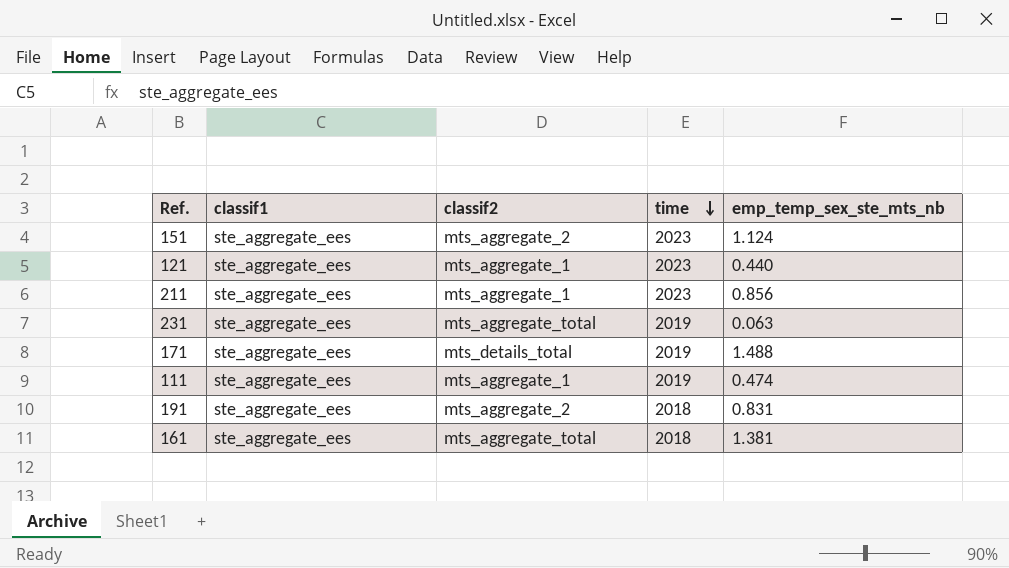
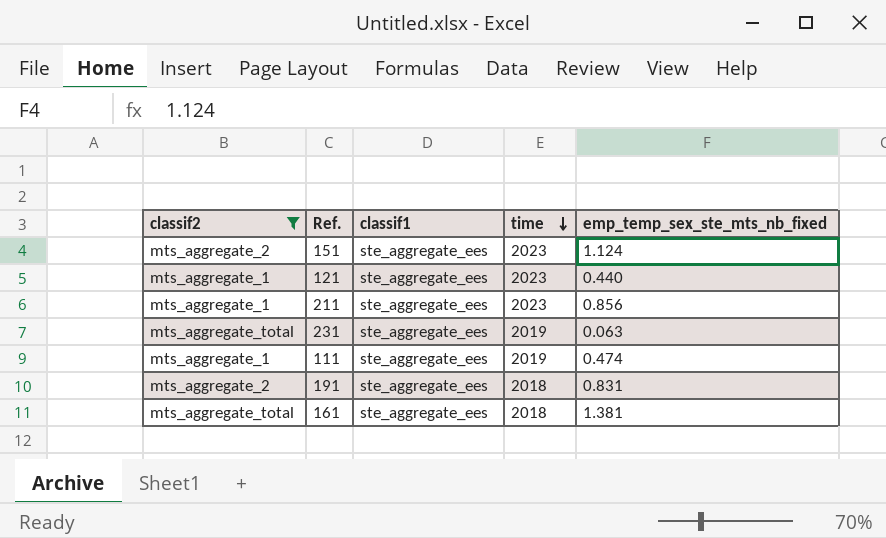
filter: none -> classif2 != mts_details_total
column classif2 | position: 3 -> 1
column name: emp_temp_sex_ste_mts_nb -> emp_temp_sex_ste_mts_nb_fixed

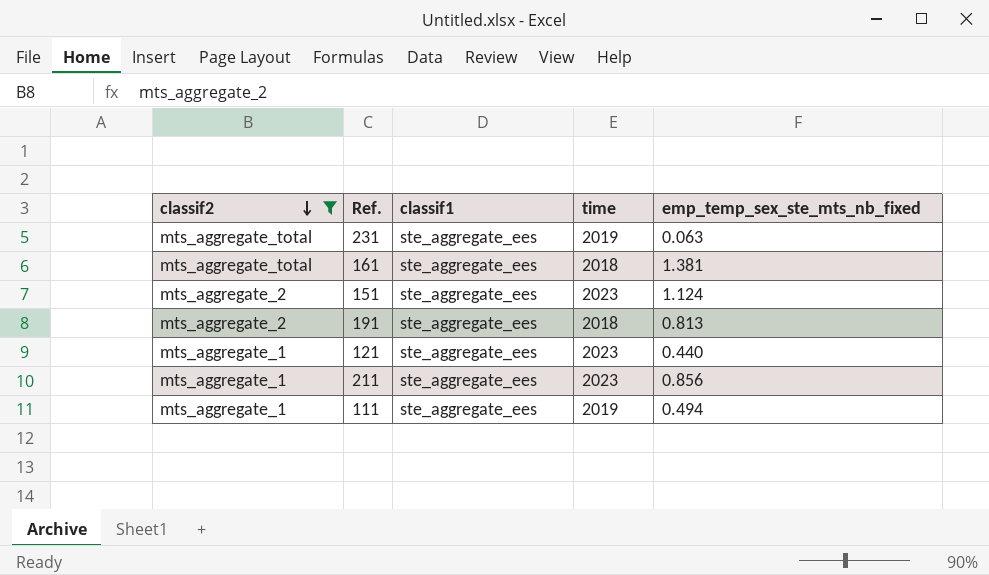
row order: time descending -> classif2 descending
191 | emp_temp_sex_ste_mts_nb_fixed: 0.831 -> 0.813
111 | emp_temp_sex_ste_mts_nb_fixed: 0.474 -> 0.494

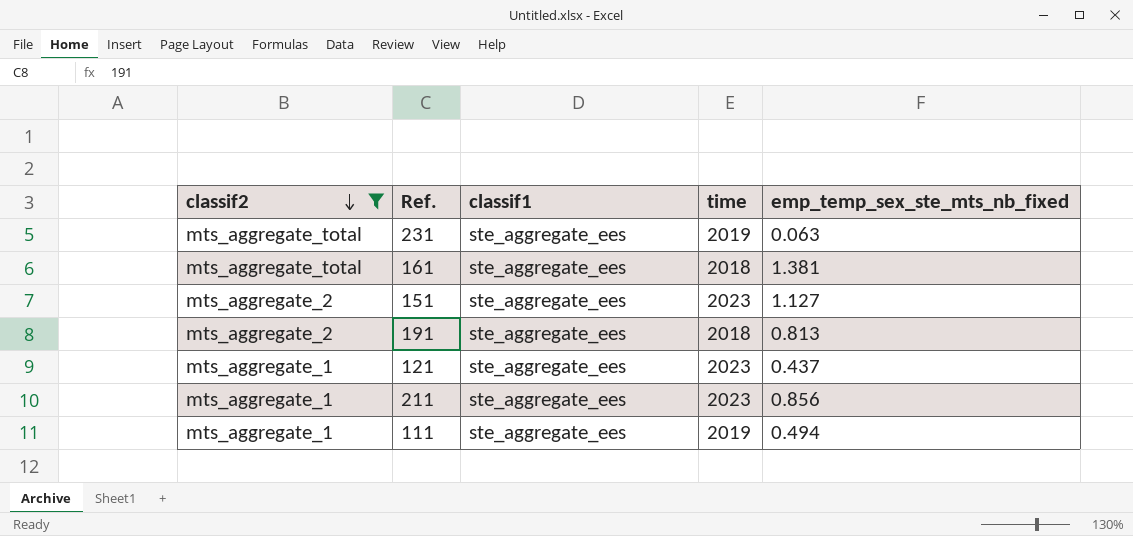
151 | emp_temp_sex_ste_mts_nb_fixed: 1.124 -> 1.127
121 | emp_temp_sex_ste_mts_nb_fixed: 0.440 -> 0.437

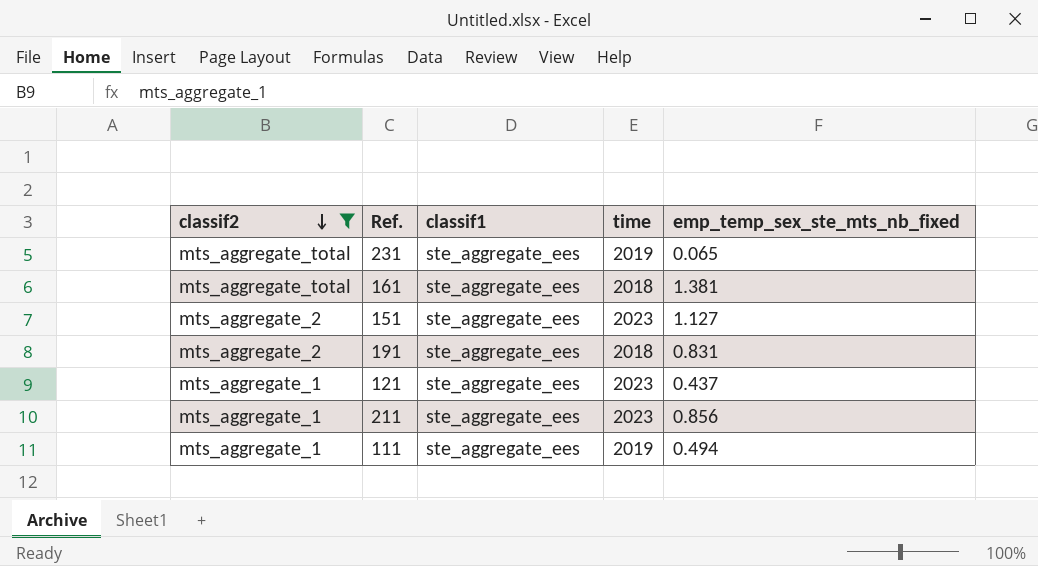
231 | emp_temp_sex_ste_mts_nb_fixed: 0.063 -> 0.065
191 | emp_temp_sex_ste_mts_nb_fixed: 0.813 -> 0.831

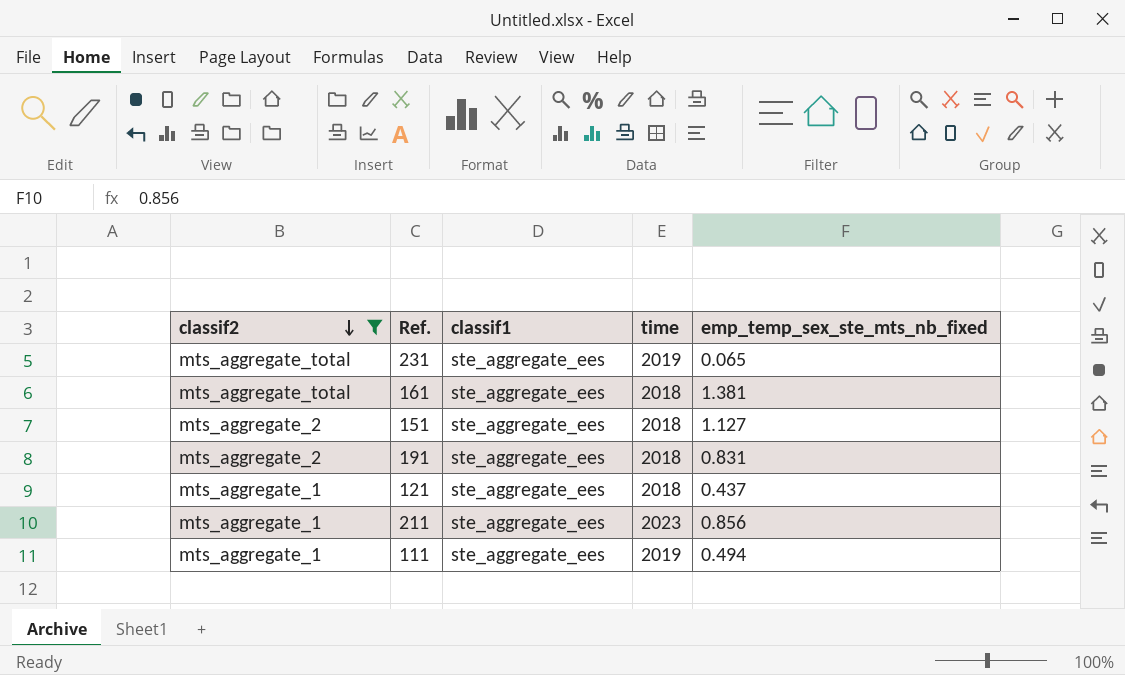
151 | time: 2023 -> 2018
121 | time: 2023 -> 2018

